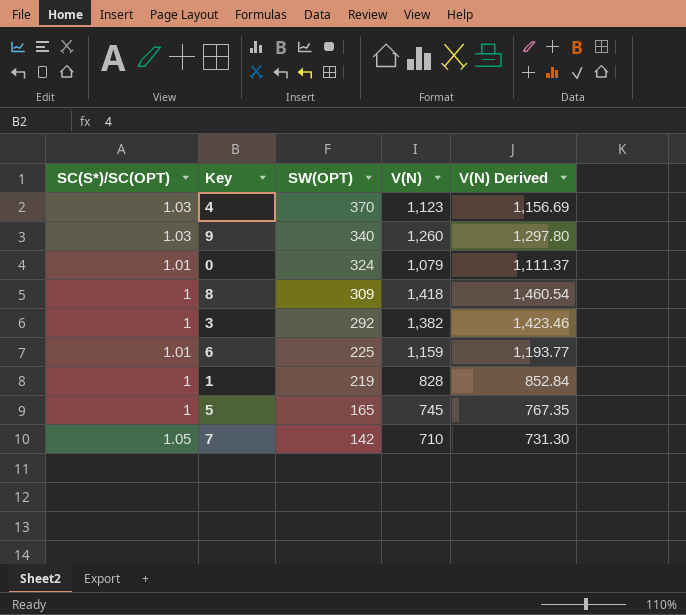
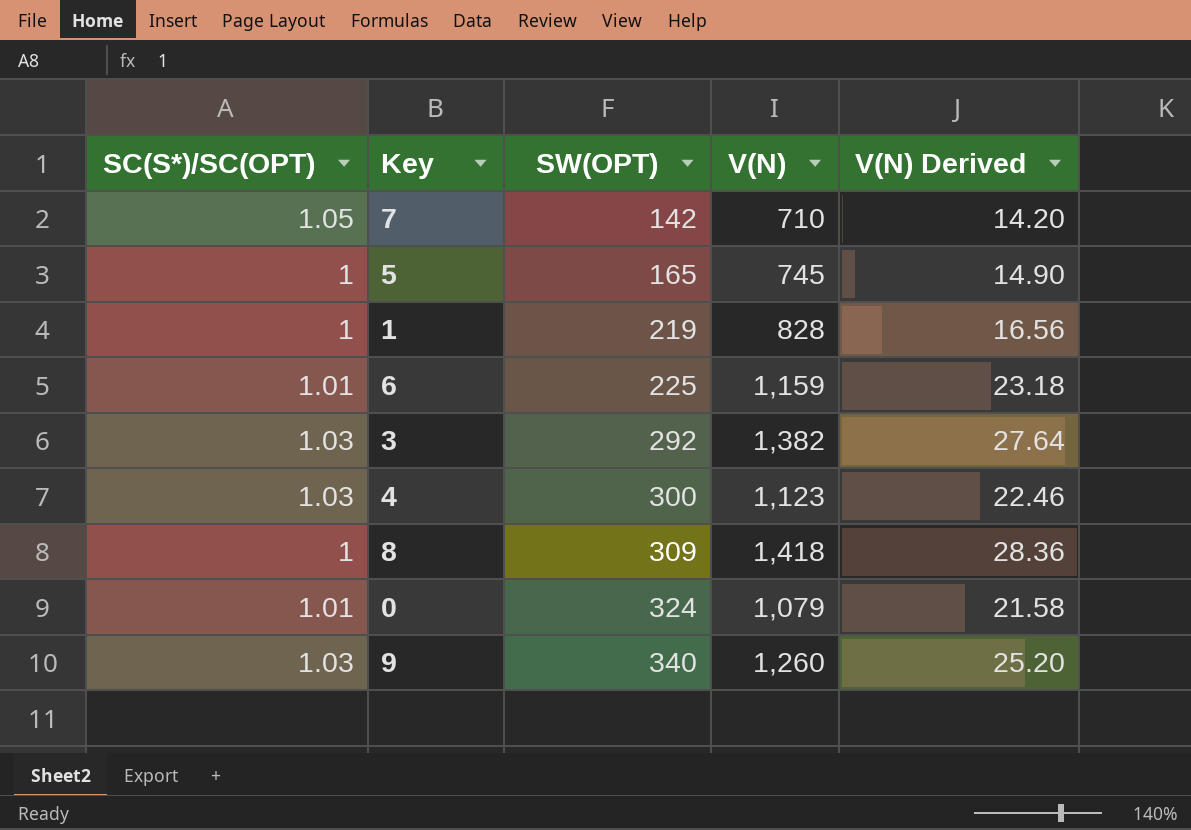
row order: SW(OPT) descending -> SW(OPT) ascending
column V(N) Derived | formula: [V(N)] * 1.03 -> [V(N)] * 0.02
3 | SC(S*)/SC(OPT): 1 -> 1.03
4 | SW(OPT): 370 -> 300

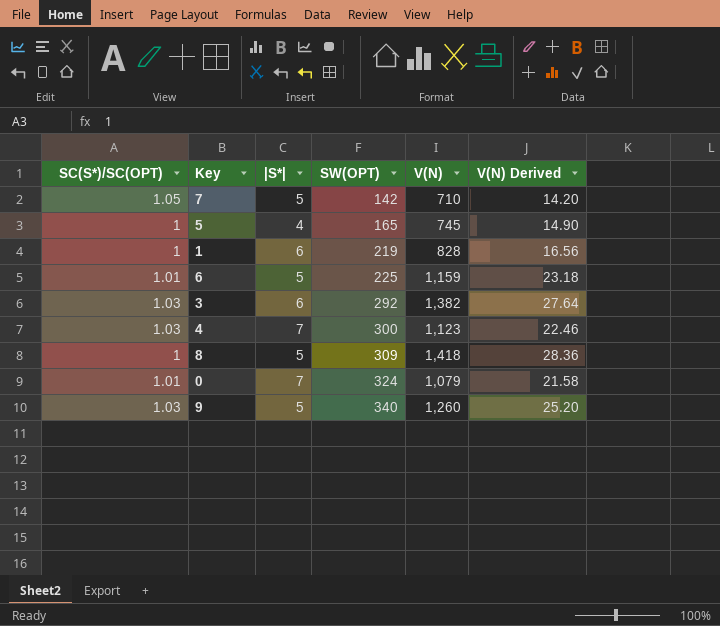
column |S*| | position: none -> 3

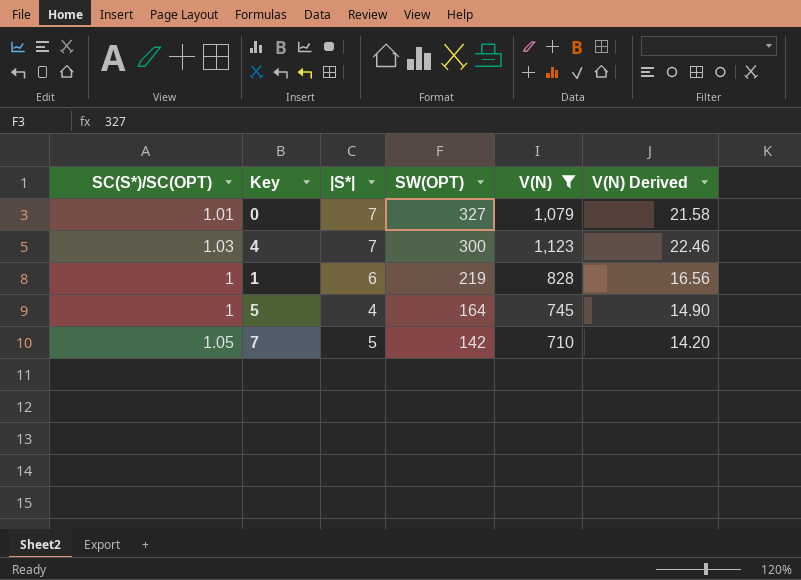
filter: none -> V(N) <= 1,123
row order: SW(OPT) ascending -> SW(OPT) descending
0 | SW(OPT): 324 -> 327
5 | SW(OPT): 165 -> 164

